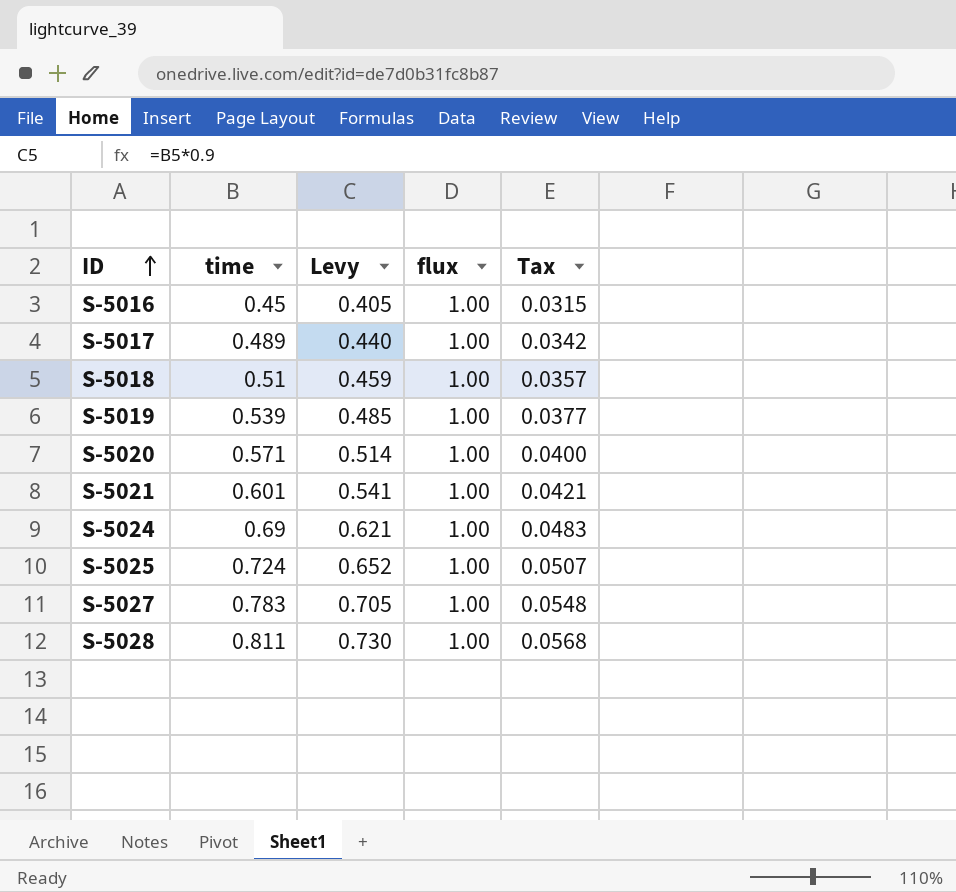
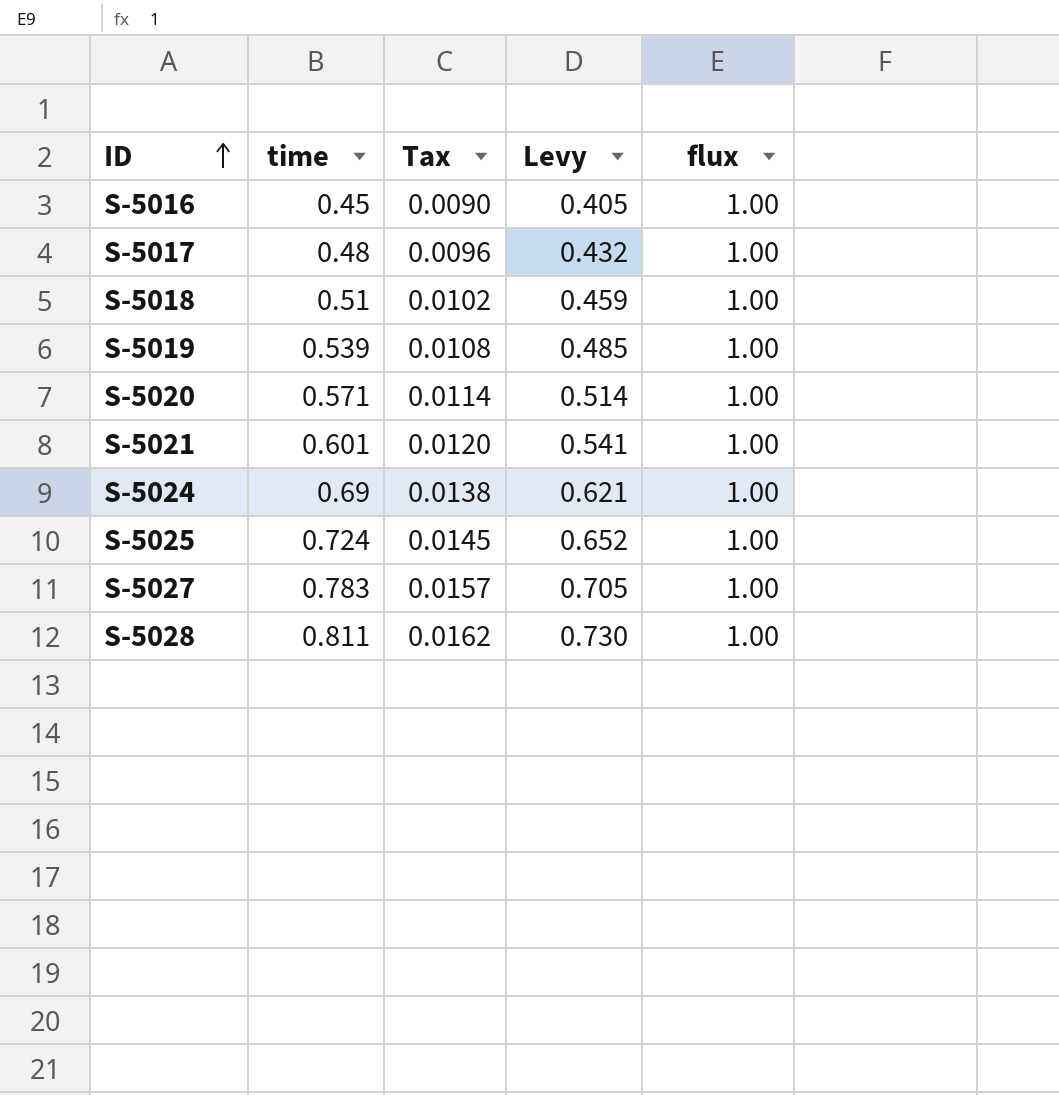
column Tax | formula: [time] * 0.07 -> [time] * 0.02
column Tax | position: 5 -> 3
S-5017 | time: 0.489 -> 0.48
S-5017 | Levy: 0.440 -> 0.432

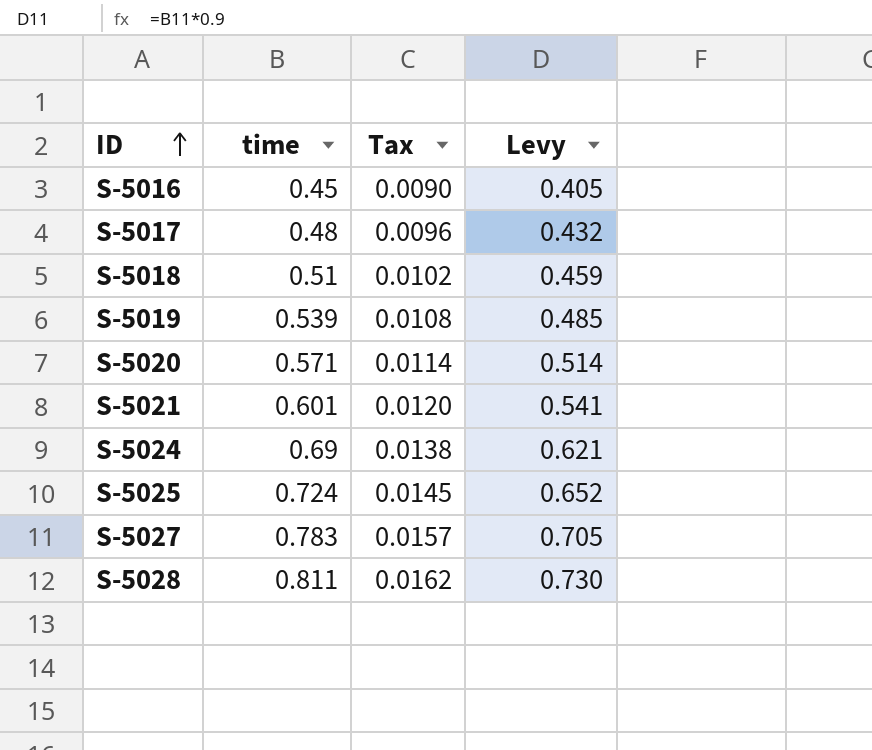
column flux | position: 5 -> none

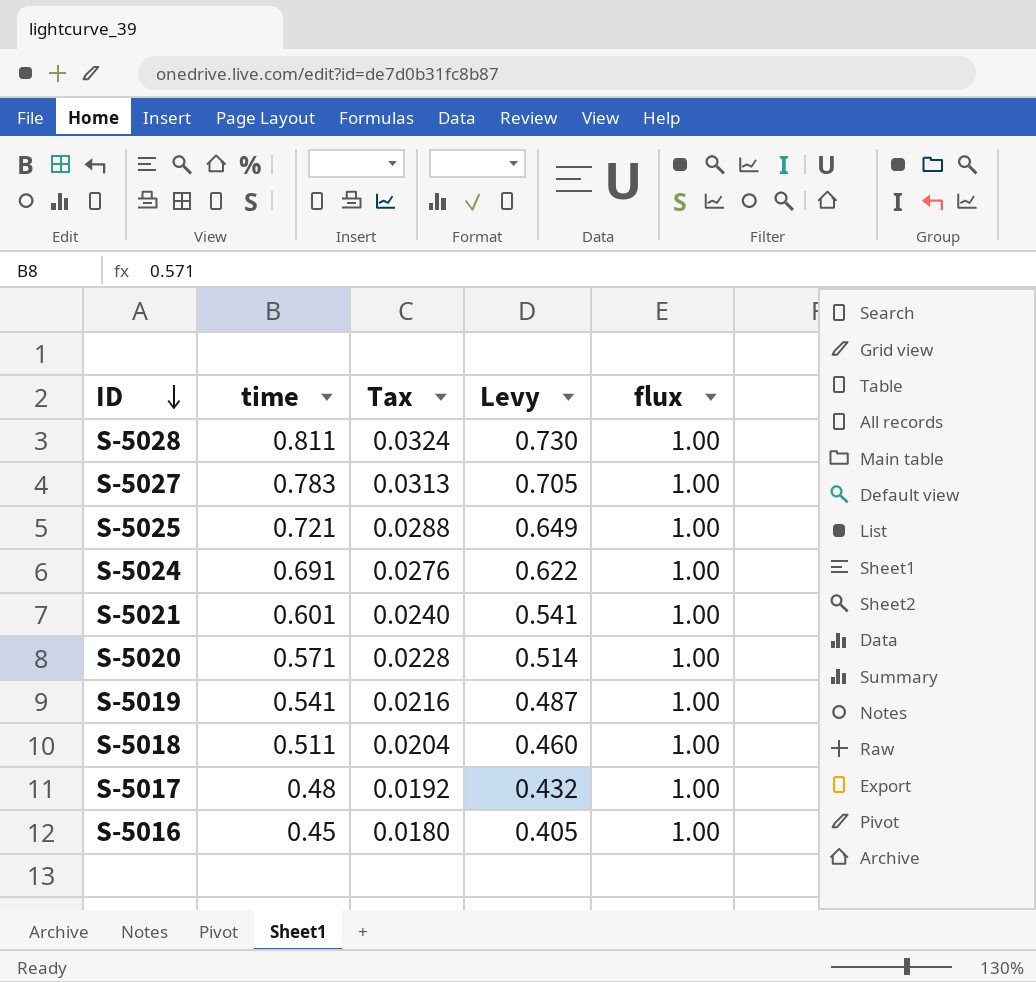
row order: ID ascending -> ID descending
column Tax | formula: [time] * 0.02 -> [time] * 0.04
column flux | position: none -> 5
S-5025 | time: 0.724 -> 0.721
S-5025 | Levy: 0.652 -> 0.649
S-5024 | time: 0.69 -> 0.691
S-5024 | Levy: 0.621 -> 0.622
S-5019 | time: 0.539 -> 0.541
S-5019 | Levy: 0.485 -> 0.487
S-5018 | time: 0.51 -> 0.511
S-5018 | Levy: 0.459 -> 0.460

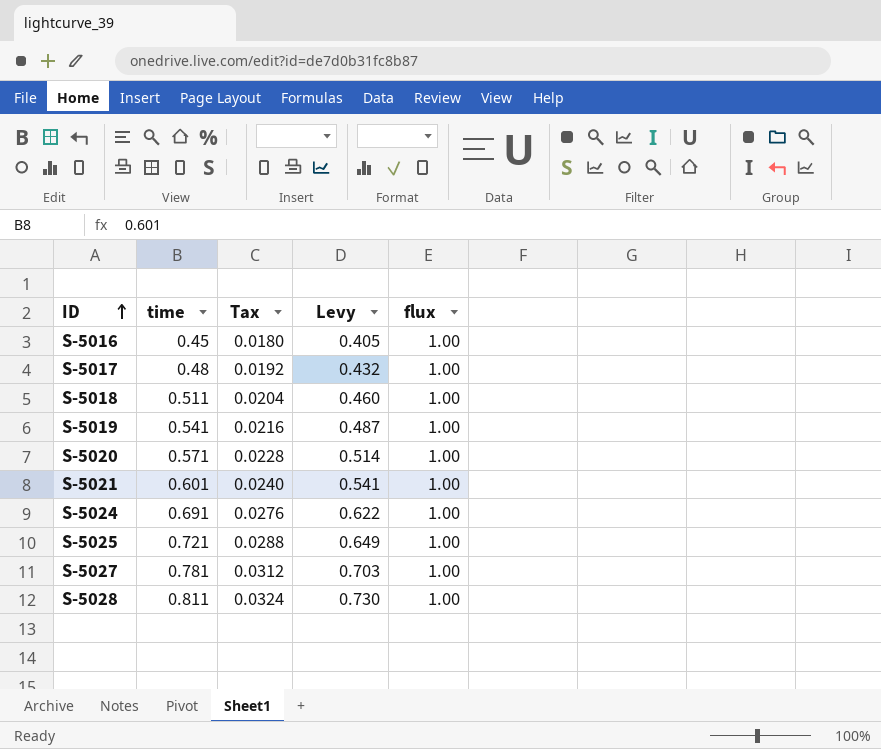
row order: ID descending -> ID ascending
S-5027 | time: 0.783 -> 0.781
S-5027 | Tax: 0.0313 -> 0.0312
S-5027 | Levy: 0.705 -> 0.703

